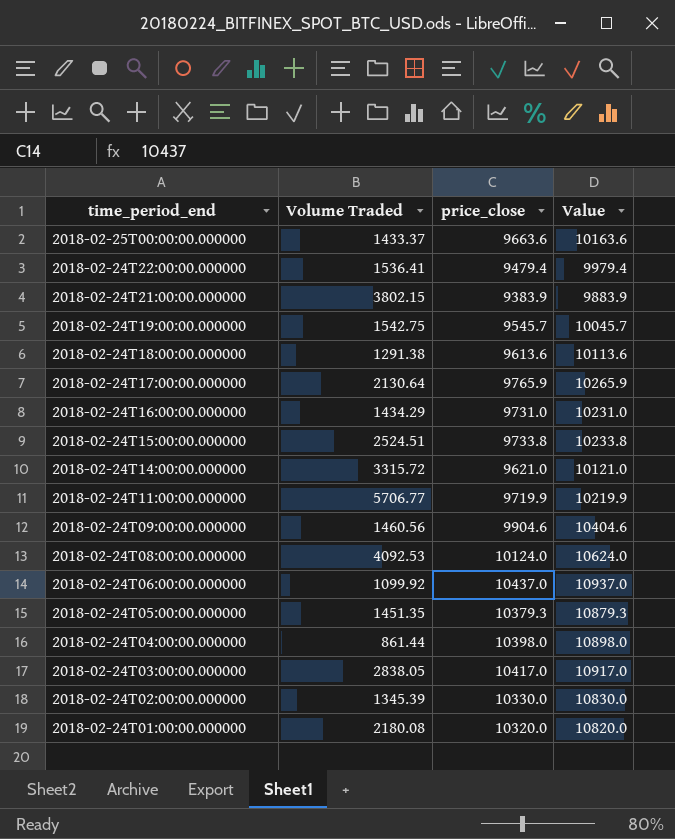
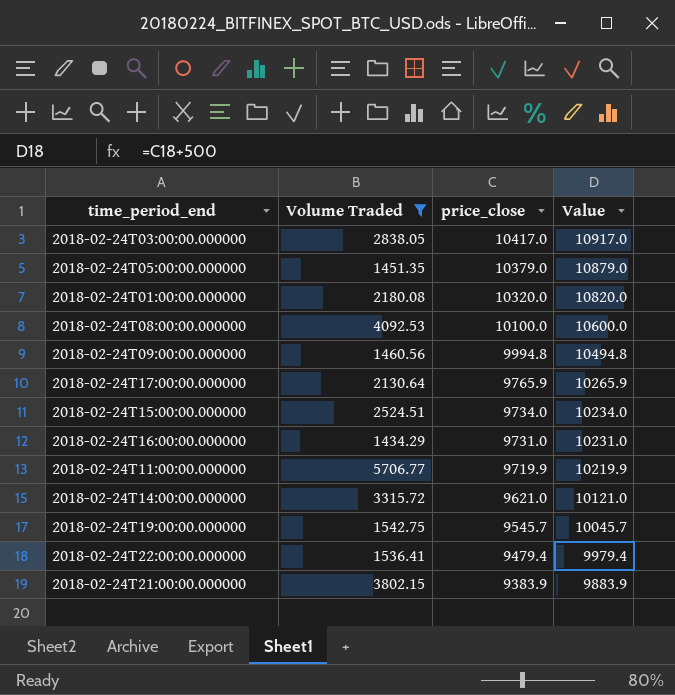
filter: none -> Volume Traded >= 1434.29
row order: time_period_end descending -> price_close descending
2018-02-24T05:00:00.000000 | price_close: 10379.3 -> 10379.0
2018-02-24T05:00:00.000000 | Value: 10879.3 -> 10879.0
2018-02-24T08:00:00.000000 | price_close: 10124.0 -> 10100.0
2018-02-24T08:00:00.000000 | Value: 10624.0 -> 10600.0
2018-02-24T09:00:00.000000 | price_close: 9904.6 -> 9994.8
2018-02-24T09:00:00.000000 | Value: 10404.6 -> 10494.8
2018-02-24T15:00:00.000000 | price_close: 9733.8 -> 9734.0
2018-02-24T15:00:00.000000 | Value: 10233.8 -> 10234.0

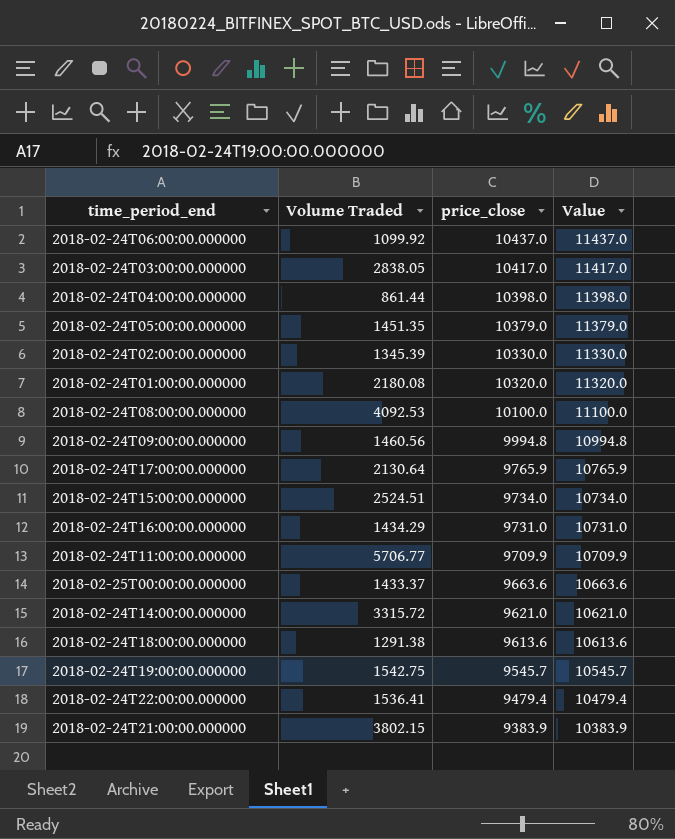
filter: Volume Traded >= 1434.29 -> none
column Value | formula: [price_close] + 500 -> [price_close] + 1000
2018-02-24T11:00:00.000000 | price_close: 9719.9 -> 9709.9

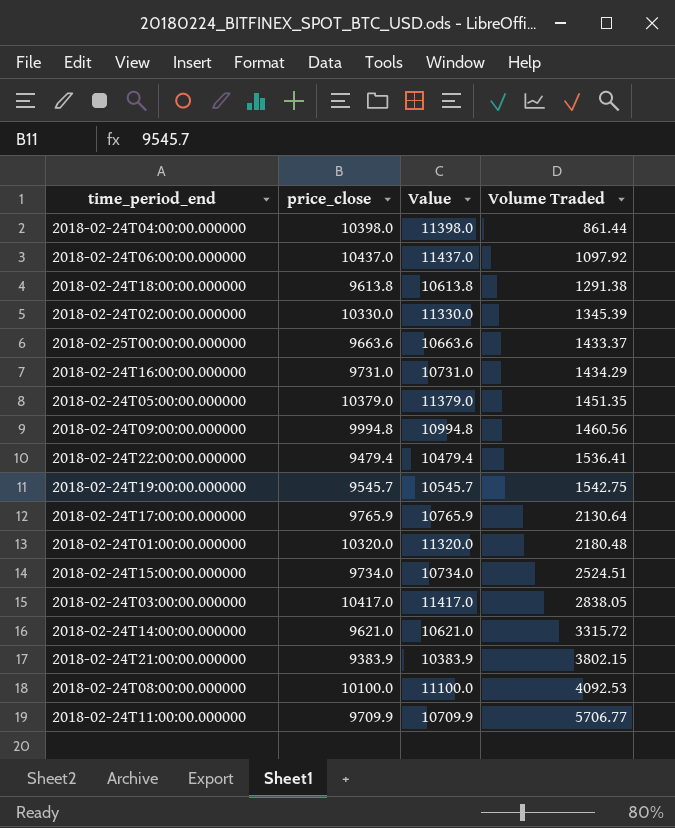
row order: price_close descending -> Volume Traded ascending
column Volume Traded | position: 2 -> 4
2018-02-24T06:00:00.000000 | Volume Traded: 1099.92 -> 1097.92
2018-02-24T18:00:00.000000 | price_close: 9613.6 -> 9613.8
2018-02-24T18:00:00.000000 | Value: 10613.6 -> 10613.8
2018-02-24T01:00:00.000000 | Volume Traded: 2180.08 -> 2180.48

